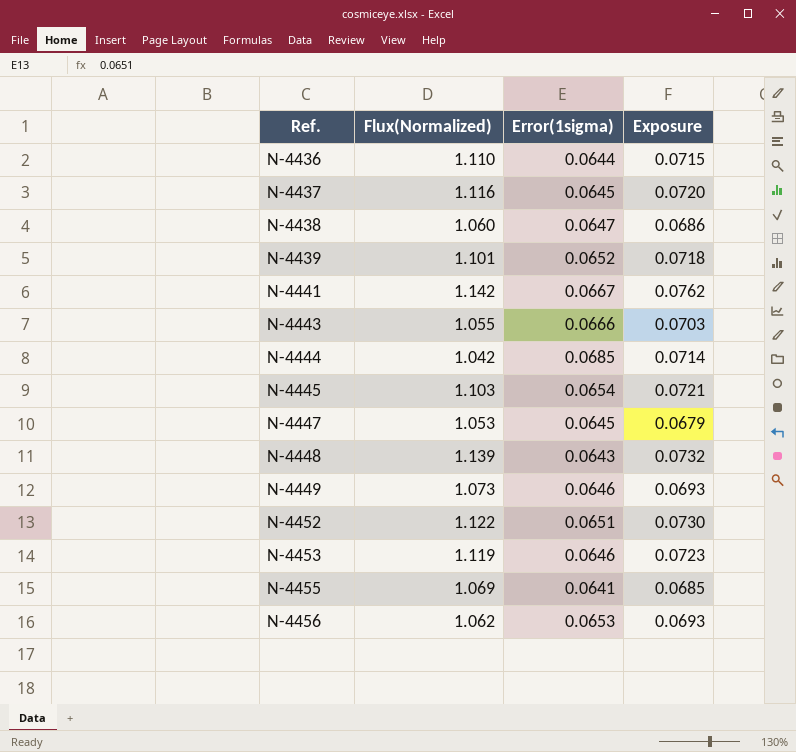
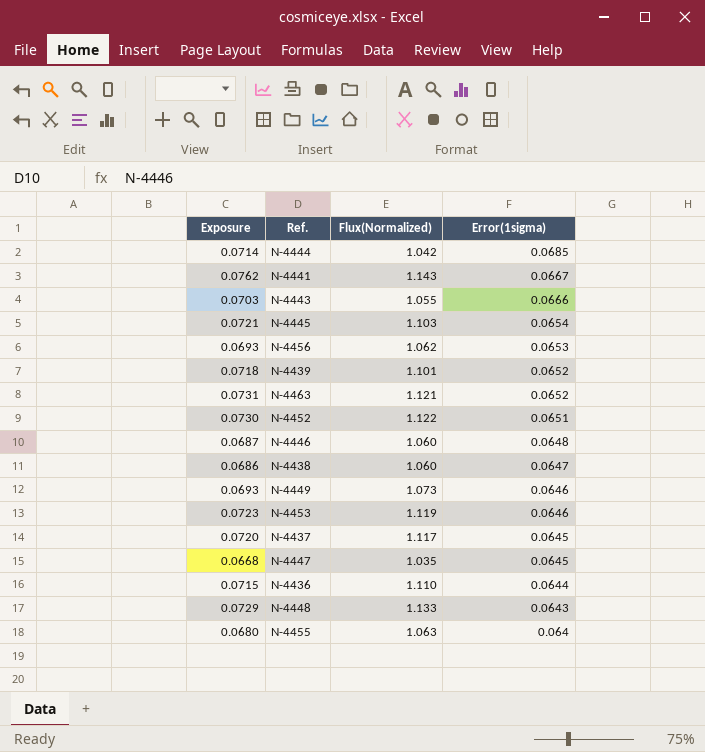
row order: Ref. ascending -> Error(1sigma) descending
column Exposure | position: 4 -> 1
N-4441 | Flux(Normalized): 1.142 -> 1.143
row N-4463: none -> 0.0731 | 1.121 | 0.0652
row N-4446: none -> 0.0687 | 1.060 | 0.0648
N-4437 | Flux(Normalized): 1.116 -> 1.117
N-4447 | Exposure: 0.0679 -> 0.0668
N-4447 | Flux(Normalized): 1.053 -> 1.035
N-4448 | Exposure: 0.0732 -> 0.0729
N-4448 | Flux(Normalized): 1.139 -> 1.133
N-4455 | Exposure: 0.0685 -> 0.0680
N-4455 | Flux(Normalized): 1.069 -> 1.063
N-4455 | Error(1sigma): 0.0641 -> 0.064

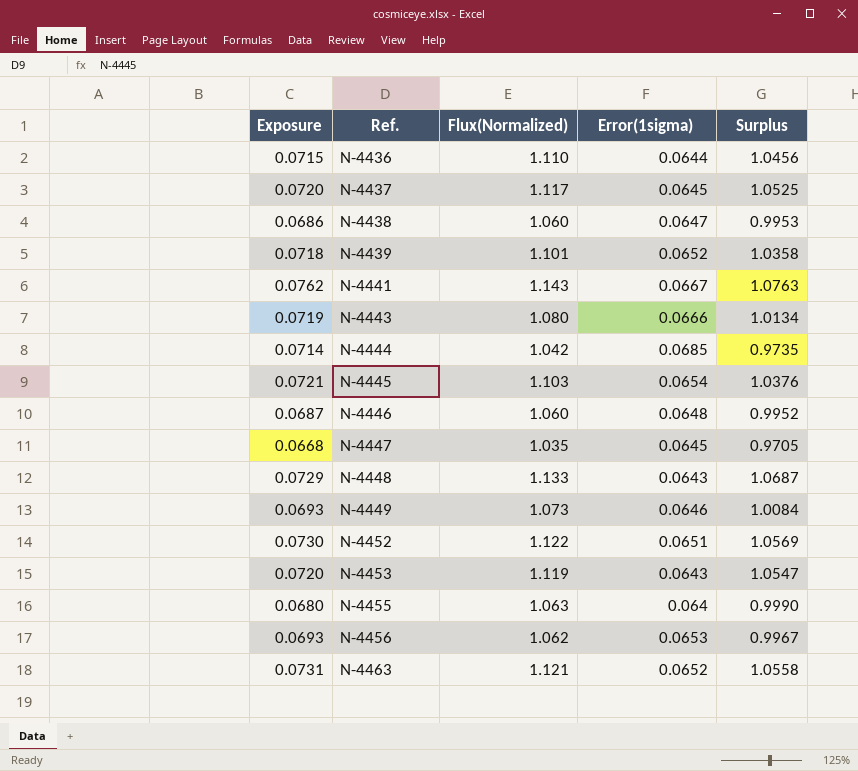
row order: Error(1sigma) descending -> Ref. ascending
column Surplus | formula: none -> [Flux(Normalized)] - [Error(1sigma)]
N-4443 | Exposure: 0.0703 -> 0.0719
N-4443 | Flux(Normalized): 1.055 -> 1.080
N-4453 | Exposure: 0.0723 -> 0.0720
N-4453 | Error(1sigma): 0.0646 -> 0.0643

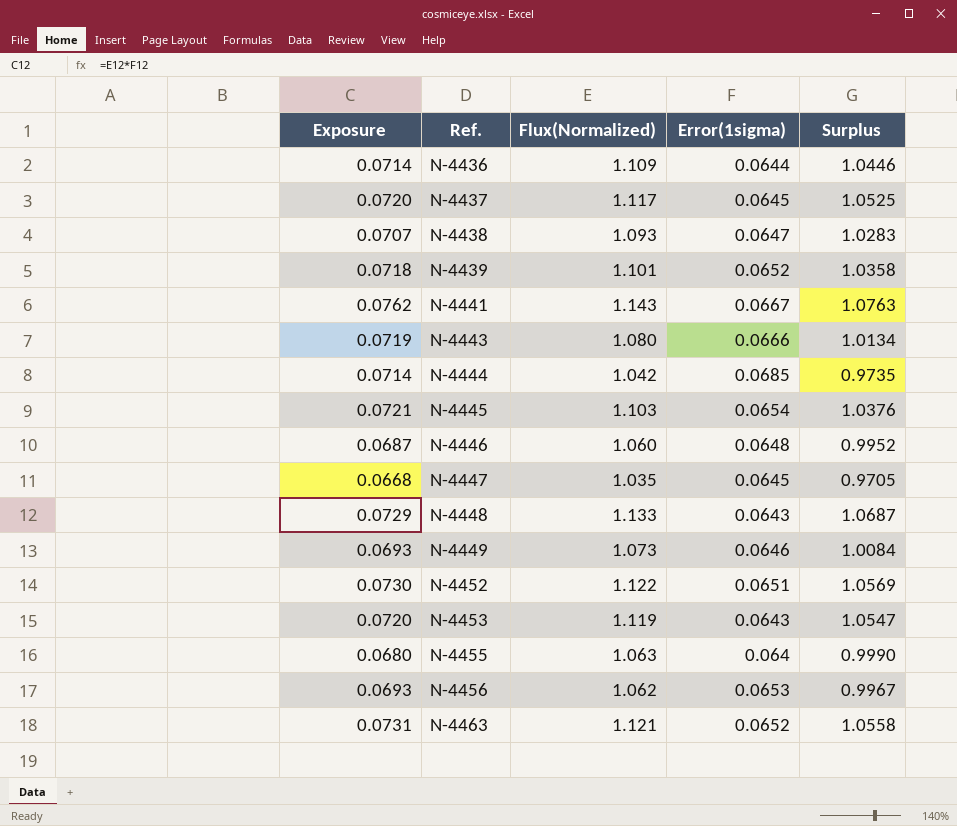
N-4436 | Exposure: 0.0715 -> 0.0714
N-4436 | Flux(Normalized): 1.110 -> 1.109
N-4436 | Surplus: 1.0456 -> 1.0446
N-4438 | Exposure: 0.0686 -> 0.0707
N-4438 | Flux(Normalized): 1.060 -> 1.093
N-4438 | Surplus: 0.9953 -> 1.0283

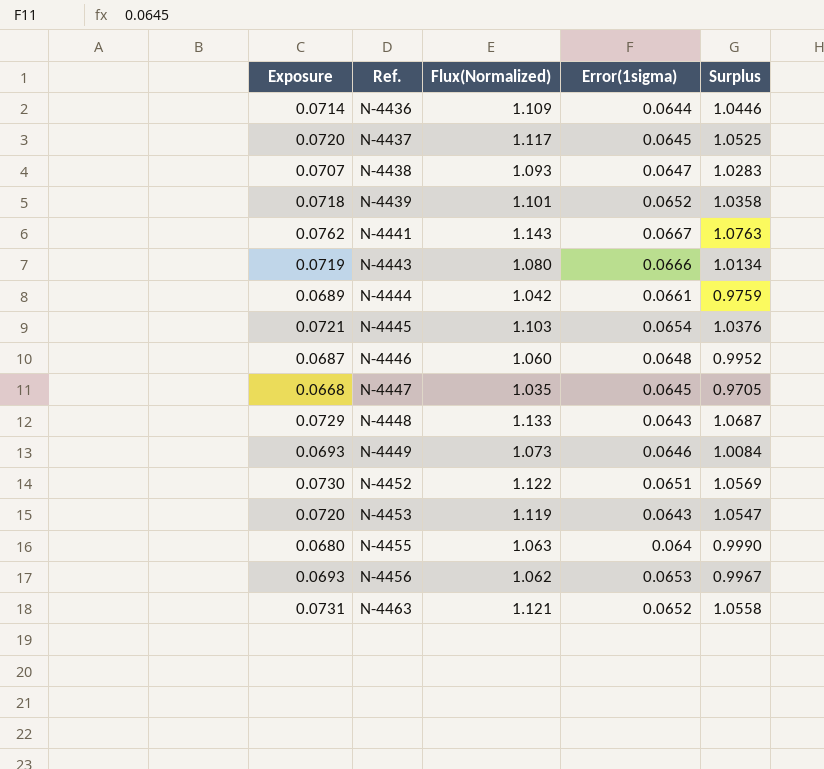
N-4444 | Exposure: 0.0714 -> 0.0689
N-4444 | Error(1sigma): 0.0685 -> 0.0661
N-4444 | Surplus: 0.9735 -> 0.9759

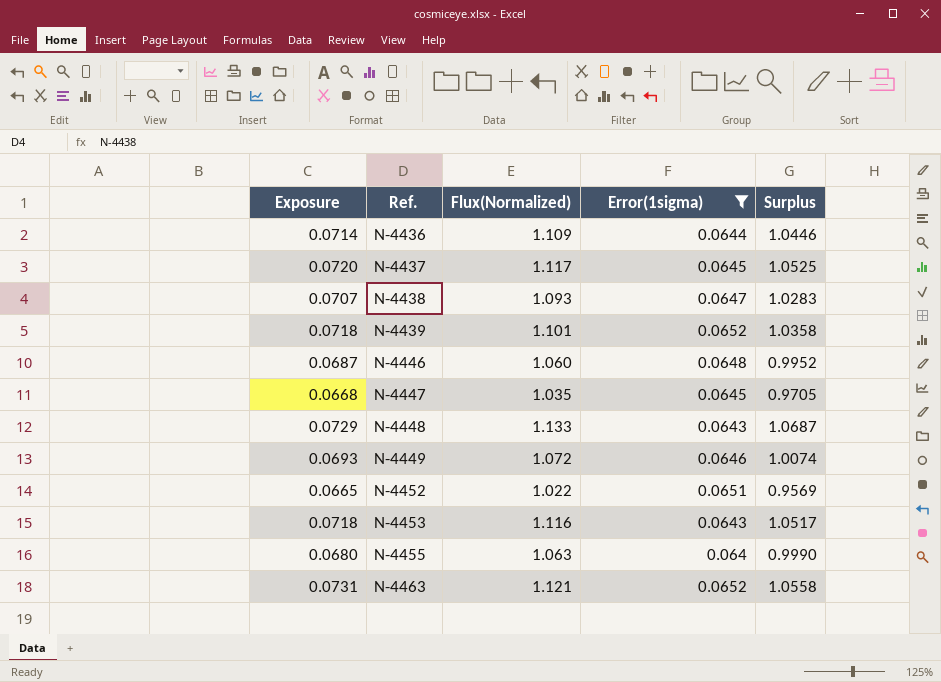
filter: none -> Error(1sigma) <= 0.0652
N-4449 | Flux(Normalized): 1.073 -> 1.072
N-4449 | Surplus: 1.0084 -> 1.0074
N-4452 | Exposure: 0.0730 -> 0.0665
N-4452 | Flux(Normalized): 1.122 -> 1.022
N-4452 | Surplus: 1.0569 -> 0.9569
N-4453 | Exposure: 0.0720 -> 0.0718
N-4453 | Flux(Normalized): 1.119 -> 1.116
N-4453 | Surplus: 1.0547 -> 1.0517

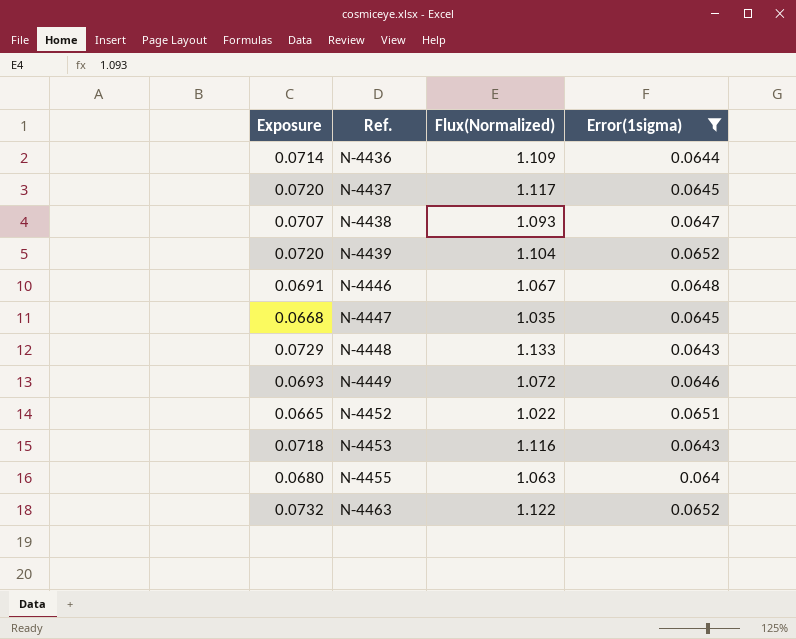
column Surplus | formula: [Flux(Normalized)] - [Error(1sigma)] -> none
N-4439 | Exposure: 0.0718 -> 0.0720
N-4439 | Flux(Normalized): 1.101 -> 1.104
N-4446 | Exposure: 0.0687 -> 0.0691
N-4446 | Flux(Normalized): 1.060 -> 1.067
N-4463 | Exposure: 0.0731 -> 0.0732
N-4463 | Flux(Normalized): 1.121 -> 1.122

